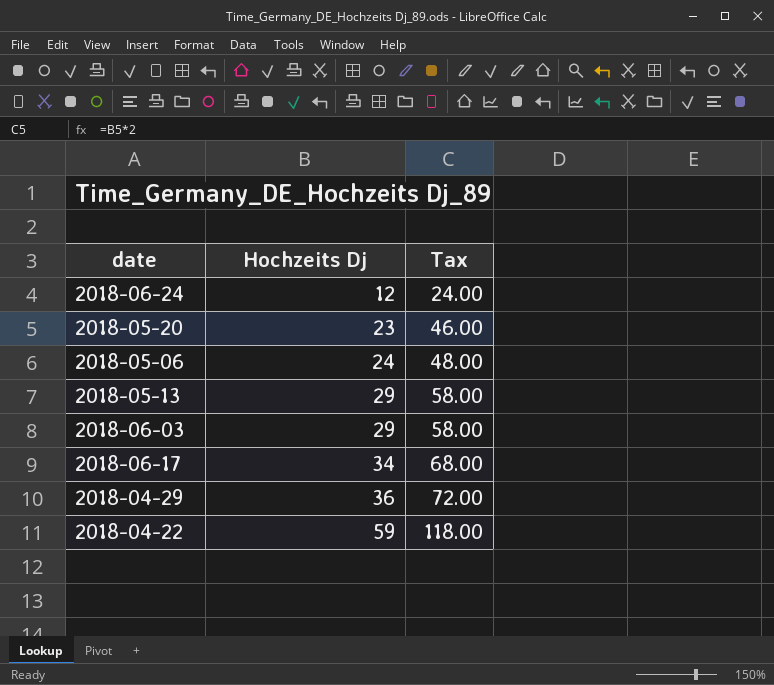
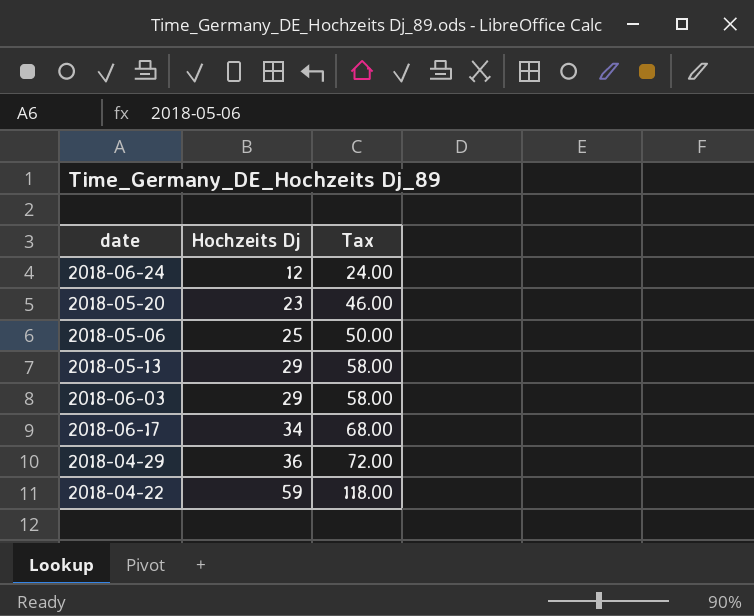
2018-05-06 | Hochzeits Dj: 24 -> 25
2018-05-06 | Tax: 48.00 -> 50.00

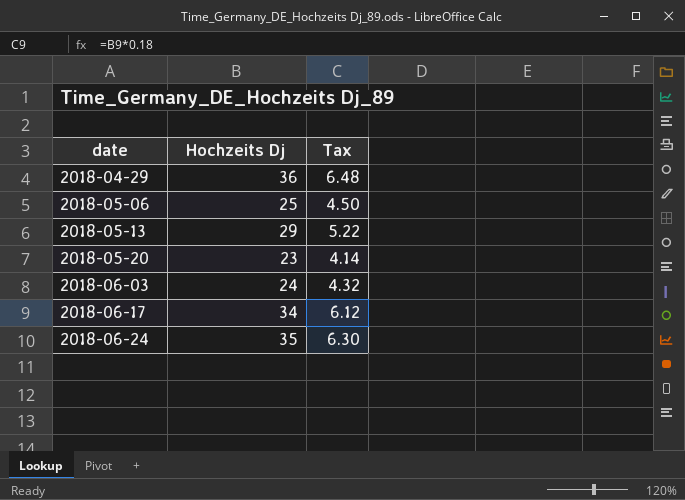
row order: Hochzeits Dj ascending -> date ascending
column Tax | formula: [Hochzeits Dj] * 2 -> [Hochzeits Dj] * 0.18
row 2018-04-22: 59 | 118.00 -> none
2018-06-03 | Hochzeits Dj: 29 -> 24
2018-06-24 | Hochzeits Dj: 12 -> 35

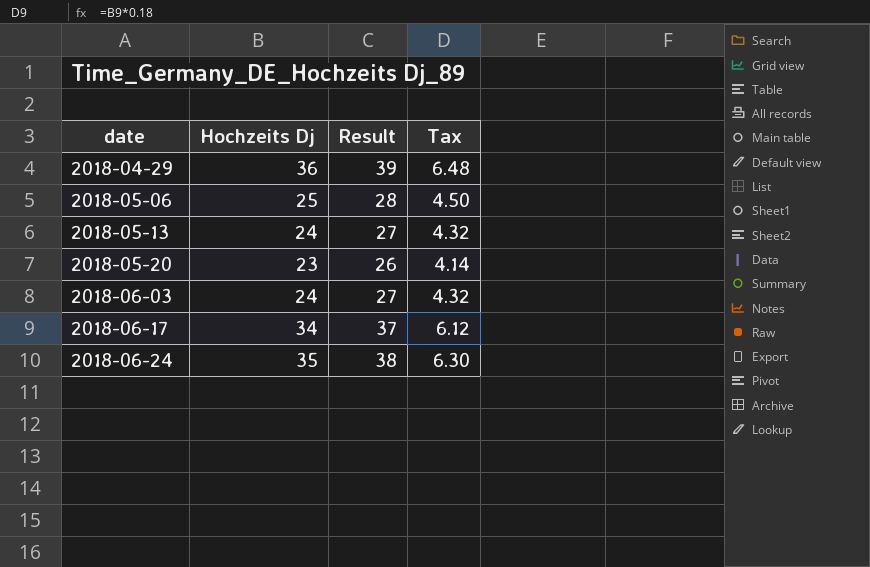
column Result | formula: none -> [Hochzeits Dj] + 3
2018-05-13 | Hochzeits Dj: 29 -> 24
2018-05-13 | Tax: 5.22 -> 4.32

